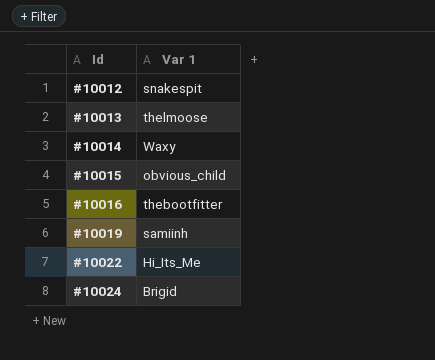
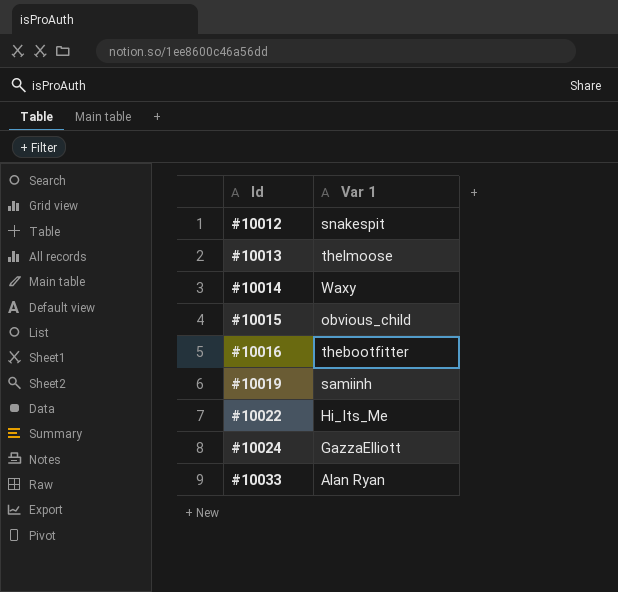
#10024 | Var 1: Brigid -> GazzaElliott
row #10033: none -> Alan Ryan

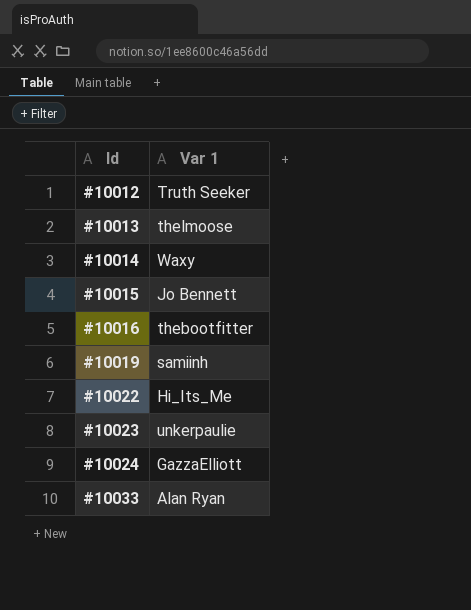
#10012 | Var 1: snakespit -> Truth Seeker
#10015 | Var 1: obvious_child -> Jo Bennett
row #10023: none -> unkerpaulie

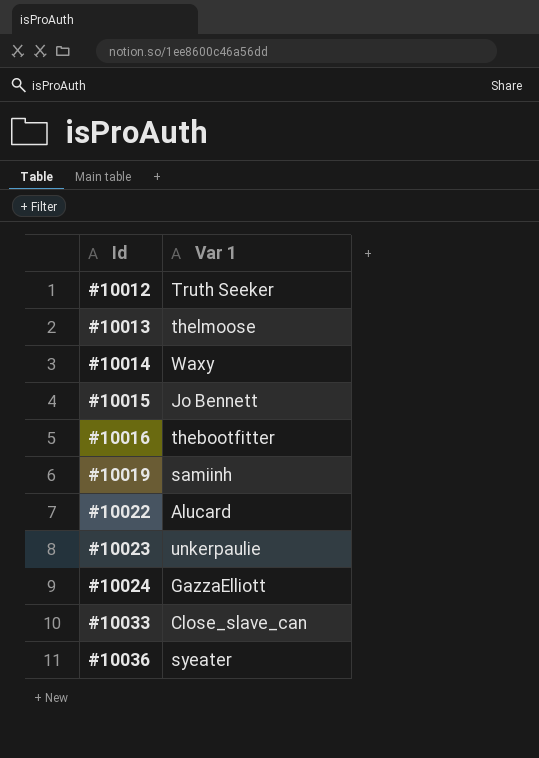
#10022 | Var 1: Hi_Its_Me -> Alucard
#10033 | Var 1: Alan Ryan -> Close_slave_can
row #10036: none -> syeater

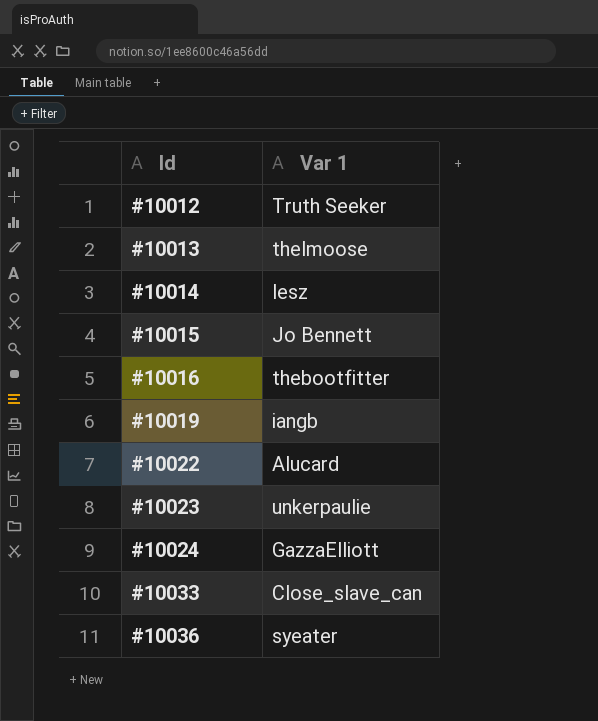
#10014 | Var 1: Waxy -> lesz
#10019 | Var 1: samiinh -> iangb

